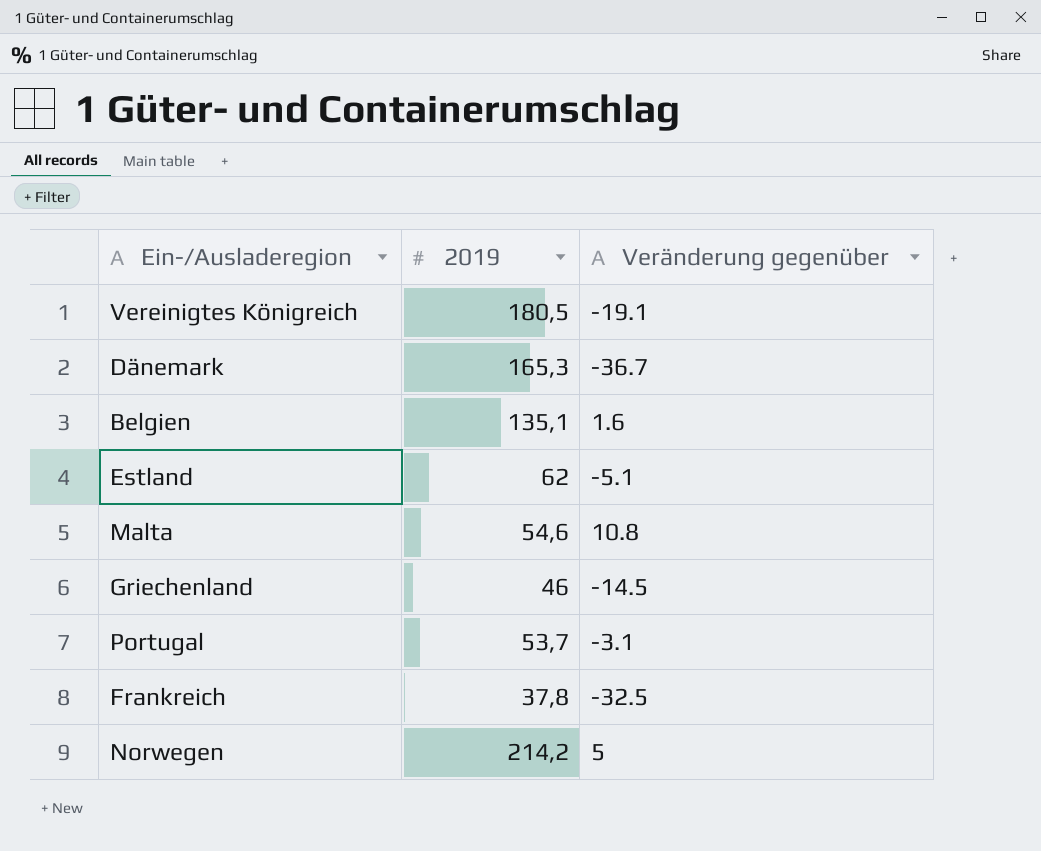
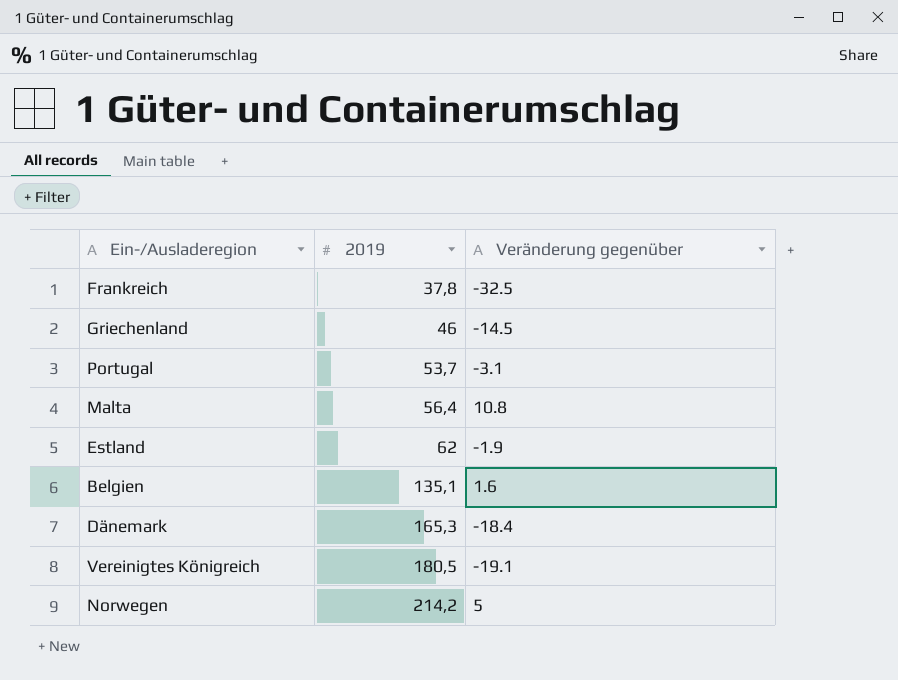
row order: none -> 2019 ascending
Malta | 2019: 54,6 -> 56,4
Estland | Veränderung gegenüber: -5.1 -> -1.9
Dänemark | Veränderung gegenüber: -36.7 -> -18.4

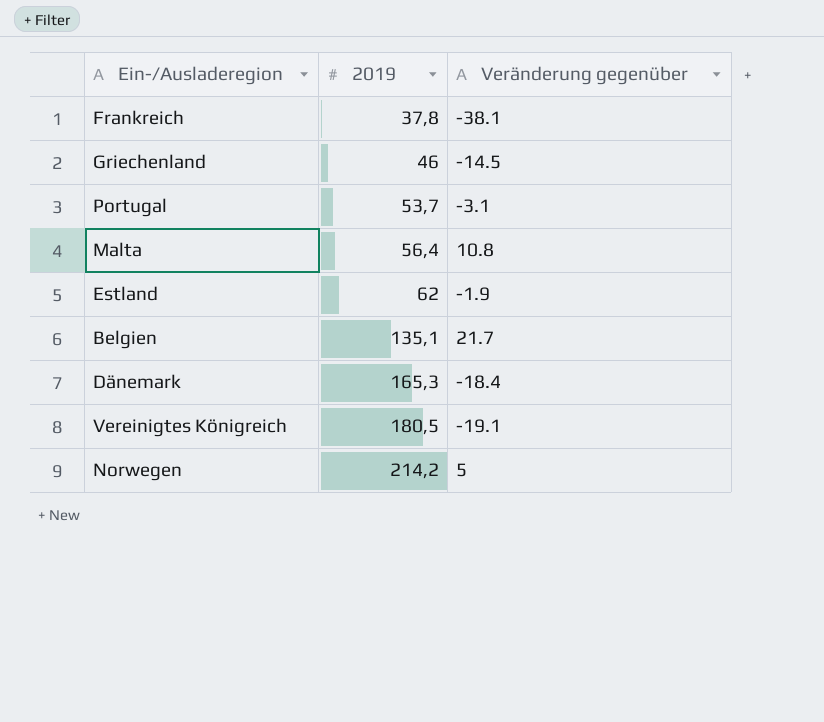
Frankreich | Veränderung gegenüber: -32.5 -> -38.1
Belgien | Veränderung gegenüber: 1.6 -> 21.7

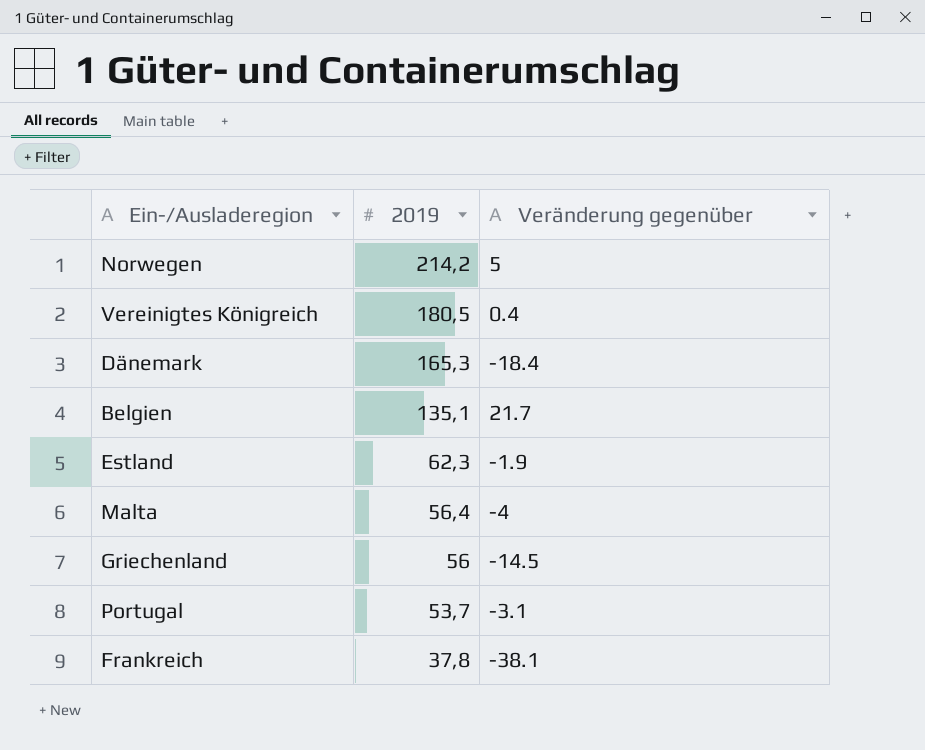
row order: 2019 ascending -> 2019 descending
Vereinigtes Königreich | Veränderung gegenüber: -19.1 -> 0.4
Estland | 2019: 62 -> 62,3
Malta | Veränderung gegenüber: 10.8 -> -4
Griechenland | 2019: 46 -> 56

